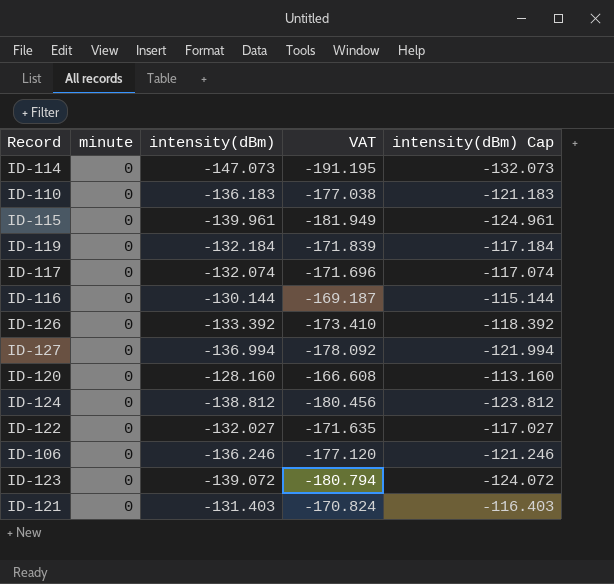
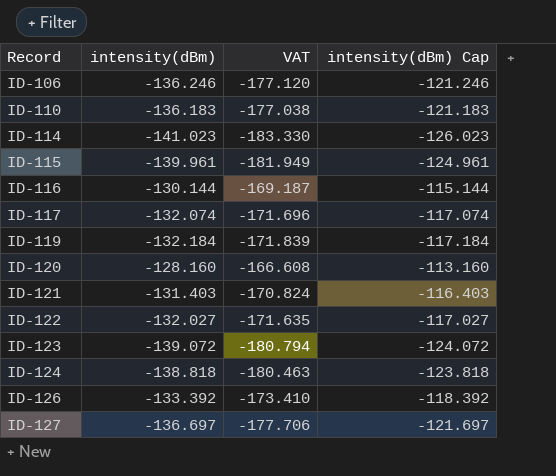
row order: none -> Record ascending
column minute | position: 2 -> none
ID-114 | intensity(dBm): -147.073 -> -141.023
ID-114 | VAT: -191.195 -> -183.330
ID-114 | intensity(dBm) Cap: -132.073 -> -126.023
ID-124 | intensity(dBm): -138.812 -> -138.818
ID-124 | VAT: -180.456 -> -180.463
ID-124 | intensity(dBm) Cap: -123.812 -> -123.818
ID-127 | intensity(dBm): -136.994 -> -136.697
ID-127 | VAT: -178.092 -> -177.706
ID-127 | intensity(dBm) Cap: -121.994 -> -121.697

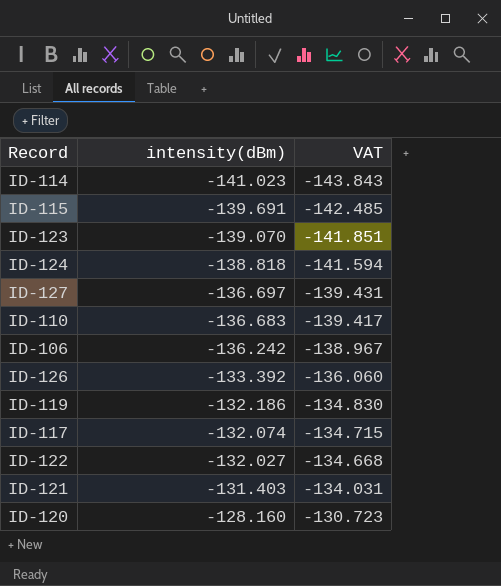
row order: Record ascending -> intensity(dBm) ascending
column intensity(dBm) Cap | formula: [intensity(dBm)] + 15 -> none
column VAT | formula: [intensity(dBm)] * 1.3 -> [intensity(dBm)] * 1.02
row ID-116: -130.144 | -169.187 | -115.144 -> none
ID-115 | intensity(dBm): -139.961 -> -139.691
ID-123 | intensity(dBm): -139.072 -> -139.070
ID-110 | intensity(dBm): -136.183 -> -136.683
ID-106 | intensity(dBm): -136.246 -> -136.242
ID-119 | intensity(dBm): -132.184 -> -132.186

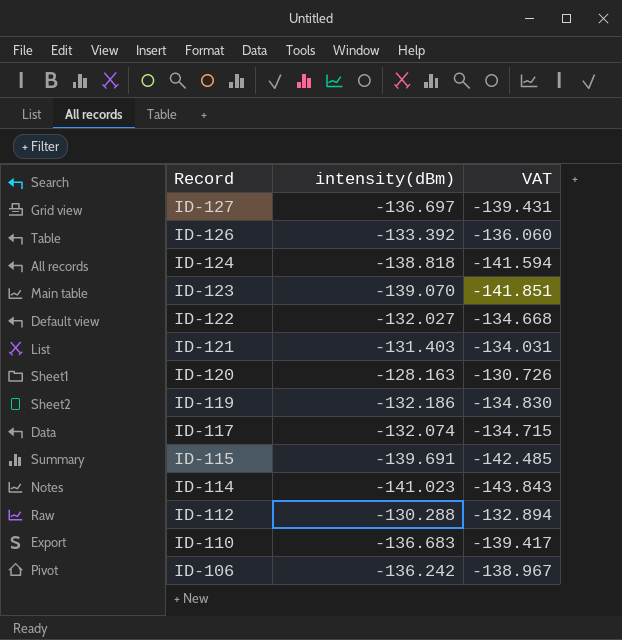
row order: intensity(dBm) ascending -> Record descending
ID-120 | intensity(dBm): -128.160 -> -128.163
ID-120 | VAT: -130.723 -> -130.726
row ID-112: none -> -130.288 | -132.894

